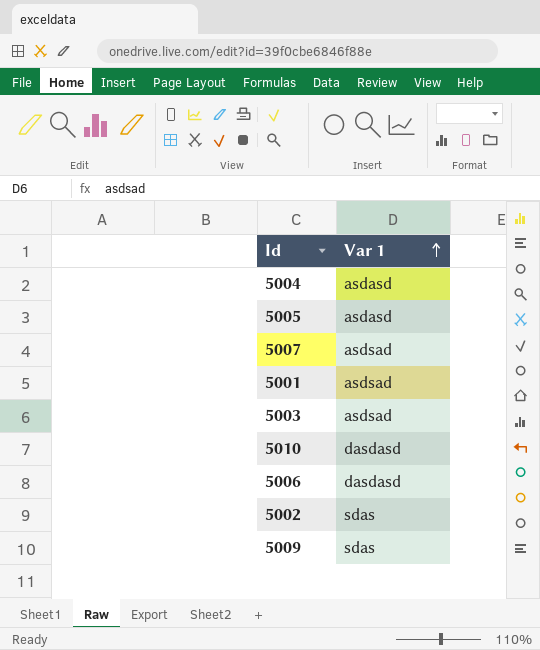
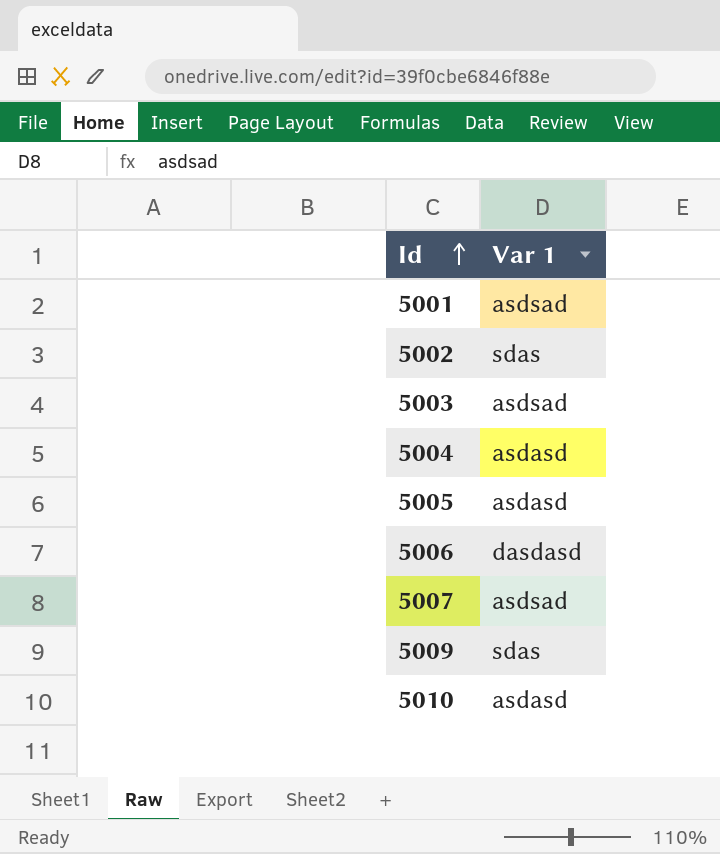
row order: Var 1 ascending -> Id ascending
5010 | Var 1: dasdasd -> asdasd

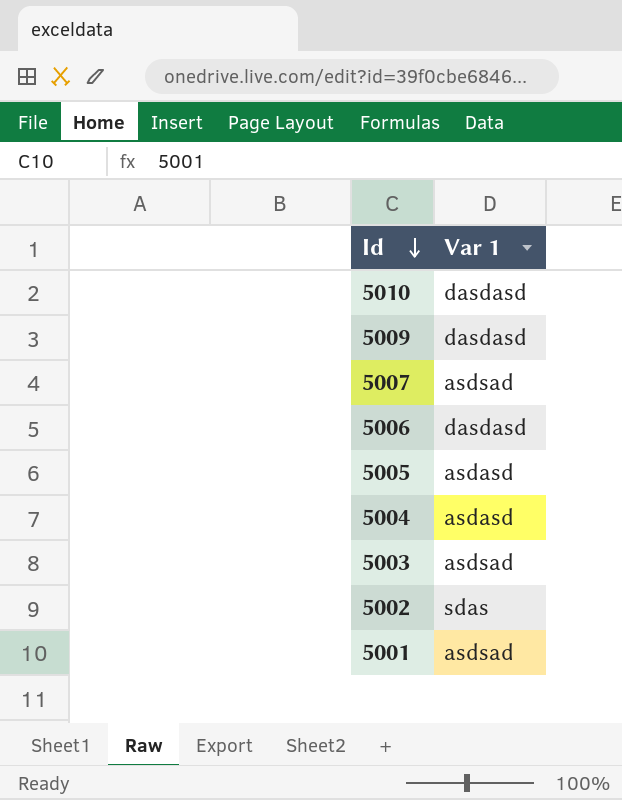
row order: Id ascending -> Id descending
5010 | Var 1: asdasd -> dasdasd
5009 | Var 1: sdas -> dasdasd

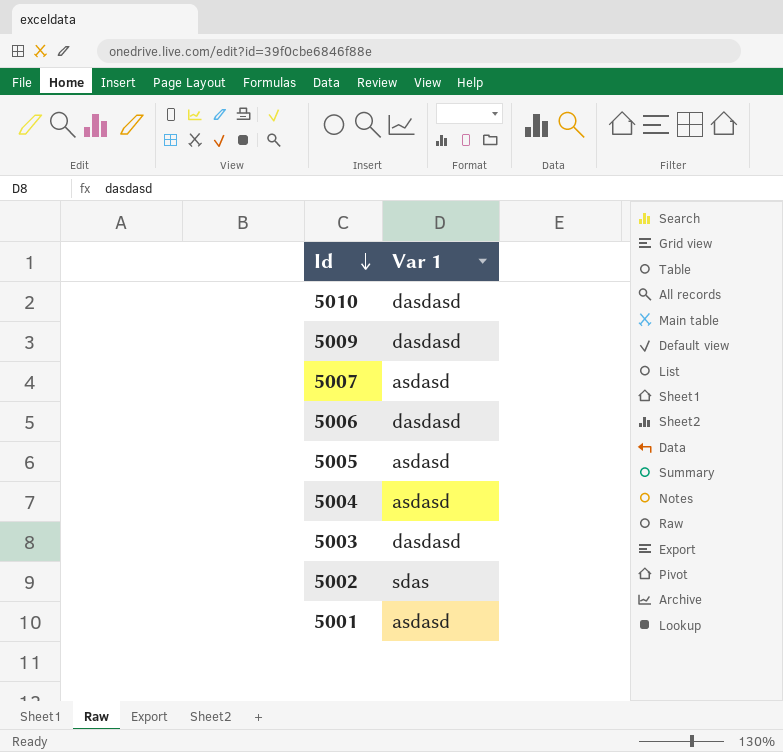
5007 | Var 1: asdsad -> asdasd
5003 | Var 1: asdsad -> dasdasd
5001 | Var 1: asdsad -> asdasd

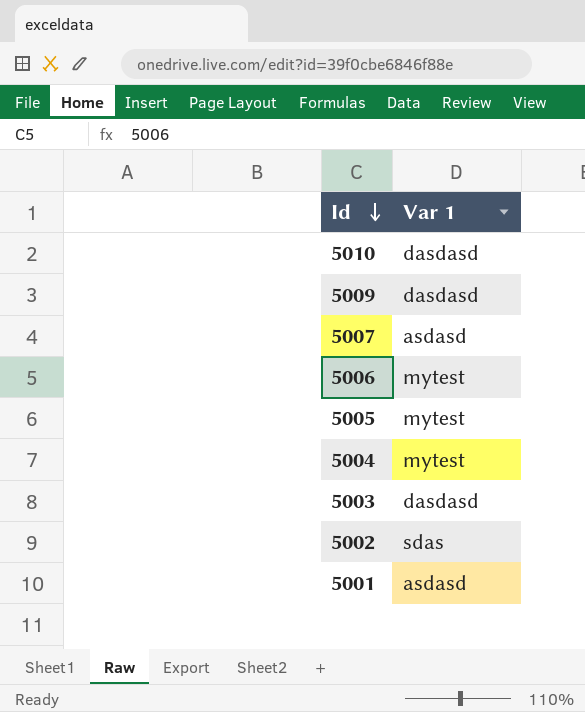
5006 | Var 1: dasdasd -> mytest
5005 | Var 1: asdasd -> mytest
5004 | Var 1: asdasd -> mytest

